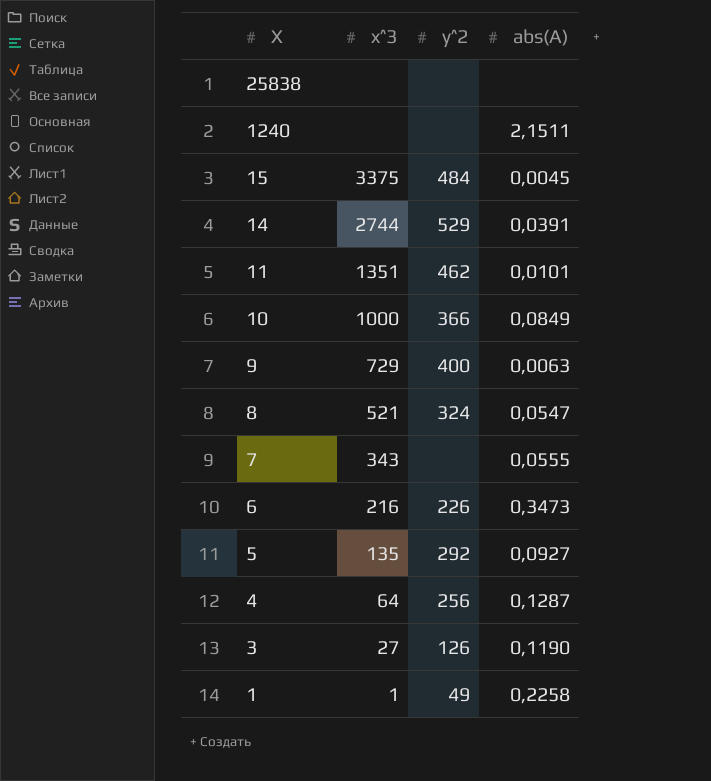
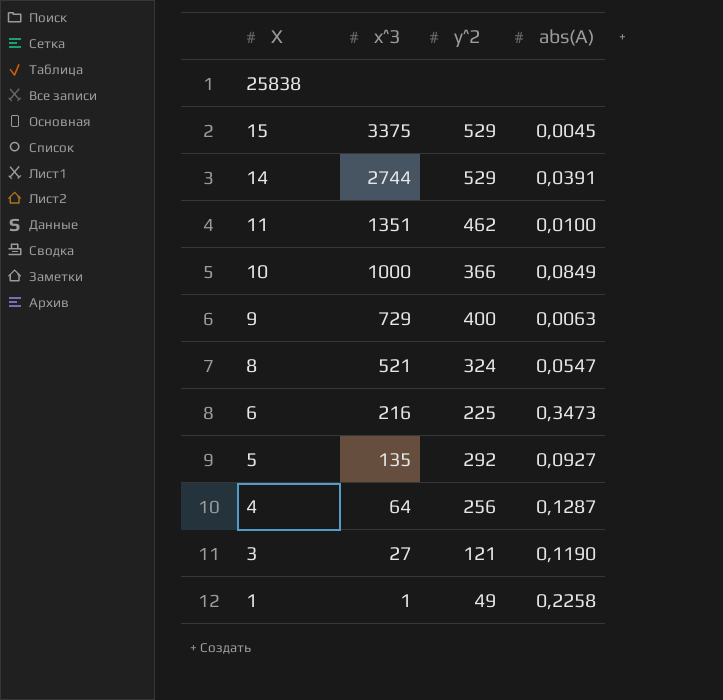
row 1240: none | none | 2,1511 -> none
row 7: 343 | none | 0,0555 -> none
15 | y^2: 484 -> 529
11 | abs(A): 0,0101 -> 0,0100
6 | y^2: 226 -> 225
3 | y^2: 126 -> 121

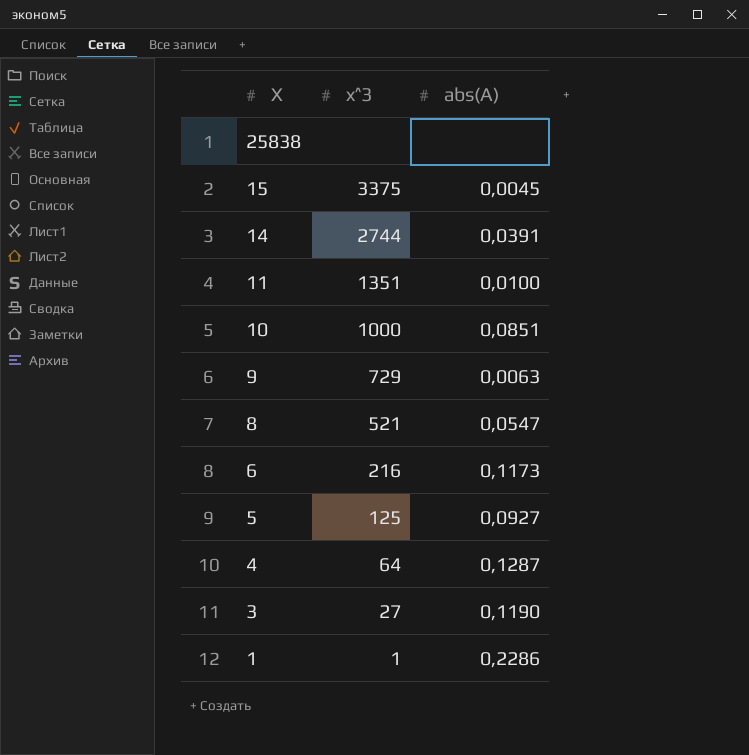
column y^2 | position: 3 -> none
10 | abs(A): 0,0849 -> 0,0851
6 | abs(A): 0,3473 -> 0,1173
5 | x^3: 135 -> 125
1 | abs(A): 0,2258 -> 0,2286

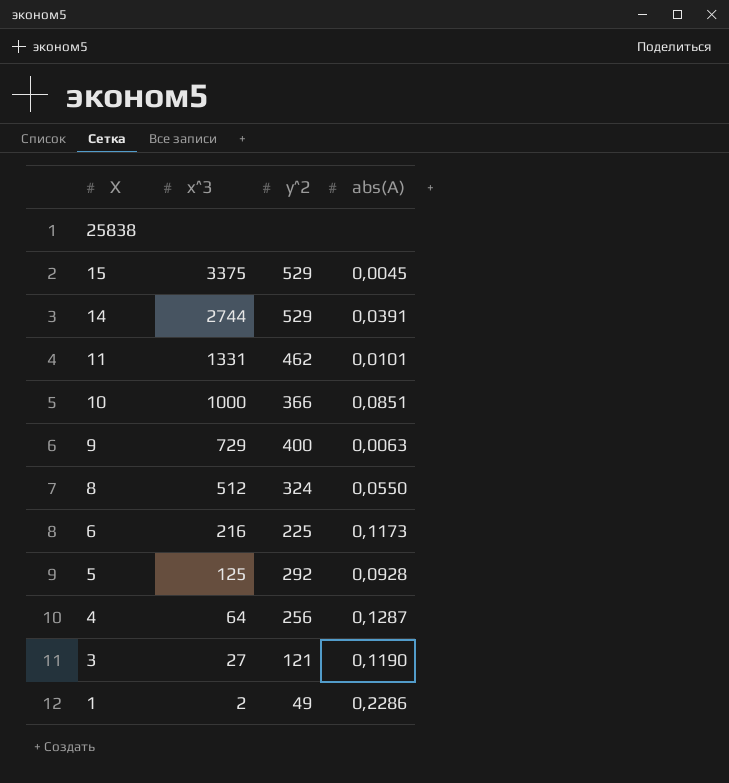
column y^2 | position: none -> 3
11 | x^3: 1351 -> 1331
11 | abs(A): 0,0100 -> 0,0101
8 | x^3: 521 -> 512
8 | abs(A): 0,0547 -> 0,0550
5 | abs(A): 0,0927 -> 0,0928
1 | x^3: 1 -> 2

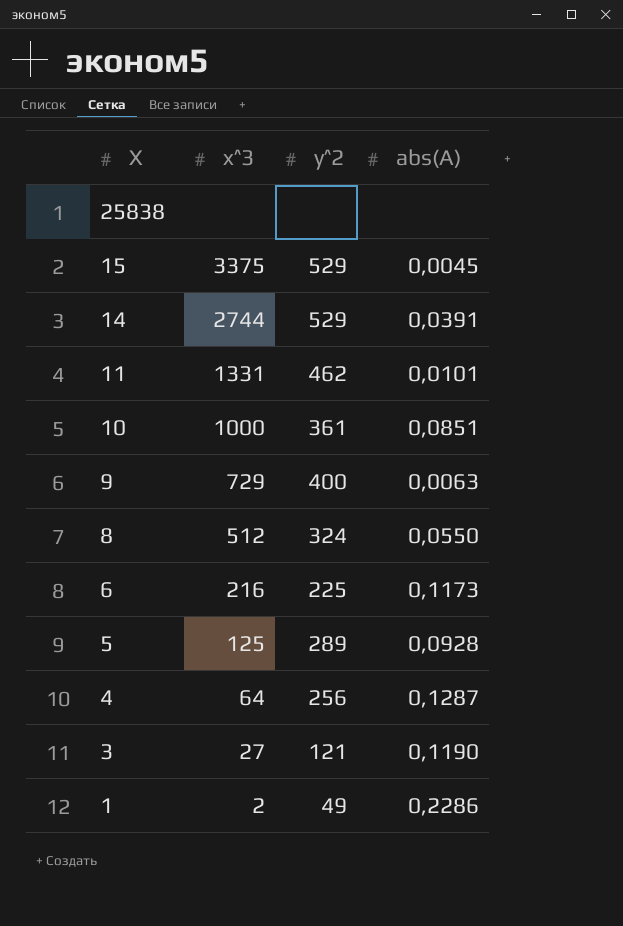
10 | y^2: 366 -> 361
5 | y^2: 292 -> 289

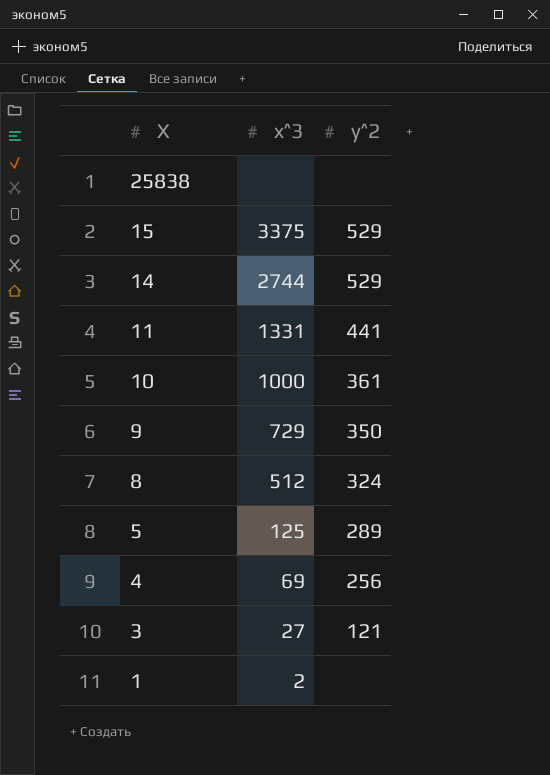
column abs(A) | position: 4 -> none
row 6: 216 | 225 | 0,1173 -> none
11 | y^2: 462 -> 441
9 | y^2: 400 -> 350
4 | x^3: 64 -> 69
1 | y^2: 49 -> none

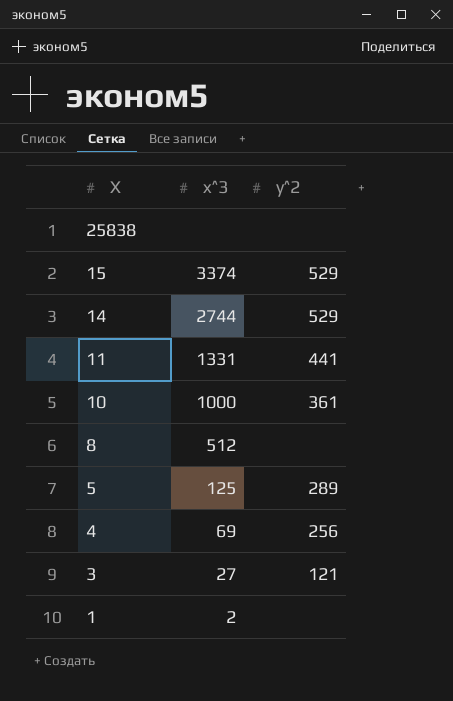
row 9: 729 | 350 -> none
15 | x^3: 3375 -> 3374
8 | y^2: 324 -> none

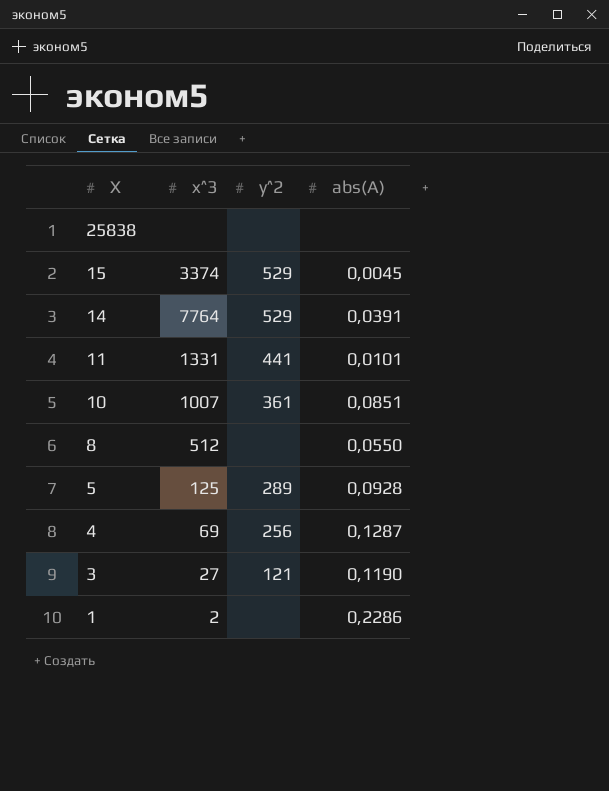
column abs(A) | position: none -> 4
14 | x^3: 2744 -> 7764
10 | x^3: 1000 -> 1007

